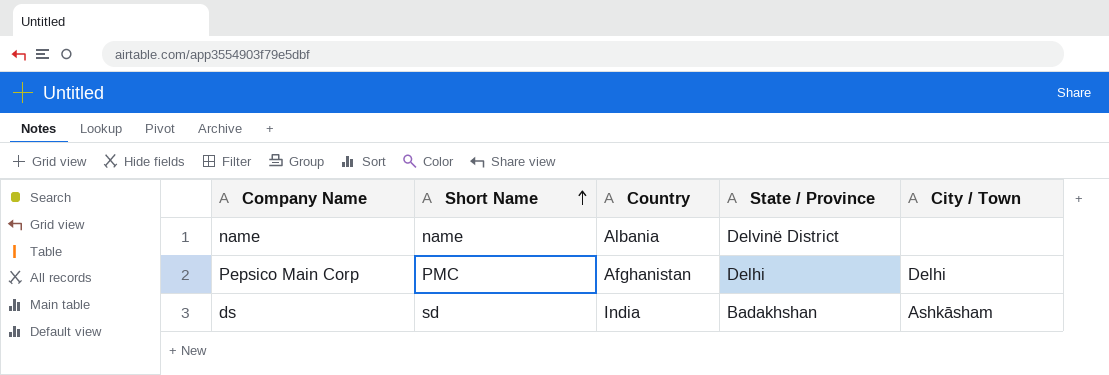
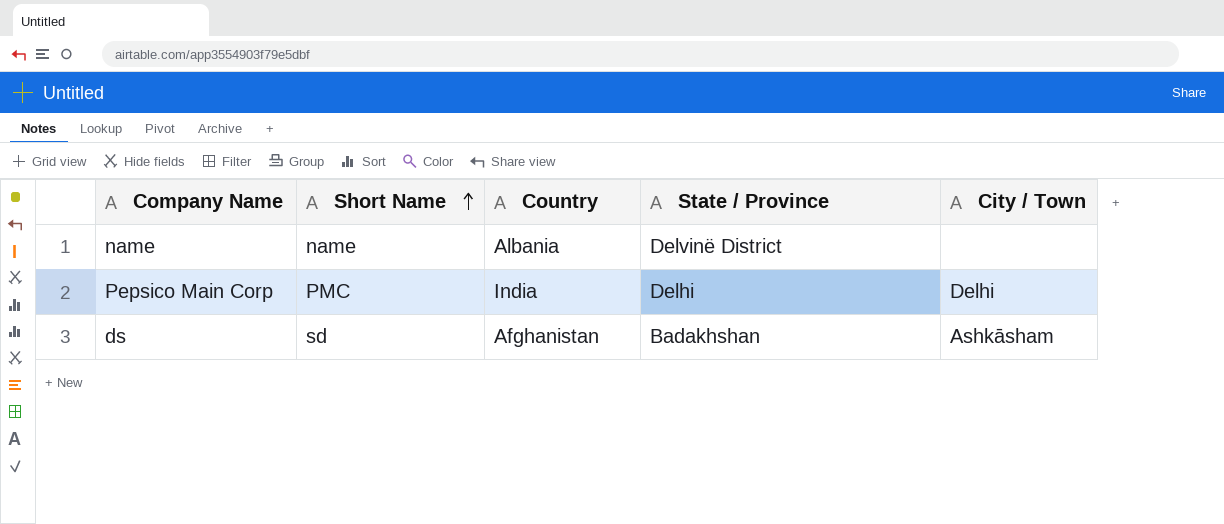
Pepsico Main Corp | Country: Afghanistan -> India
ds | Country: India -> Afghanistan

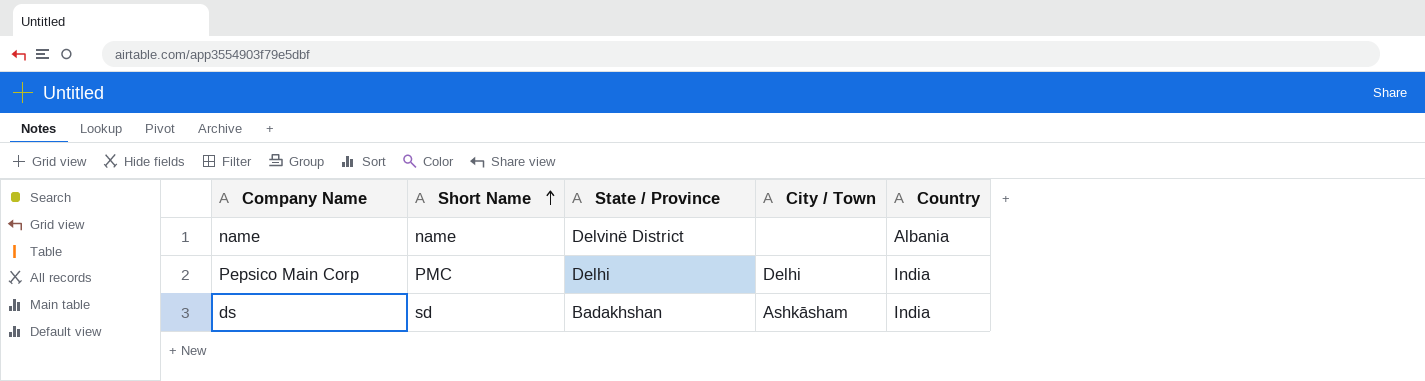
column Country | position: 3 -> 5
ds | Country: Afghanistan -> India

